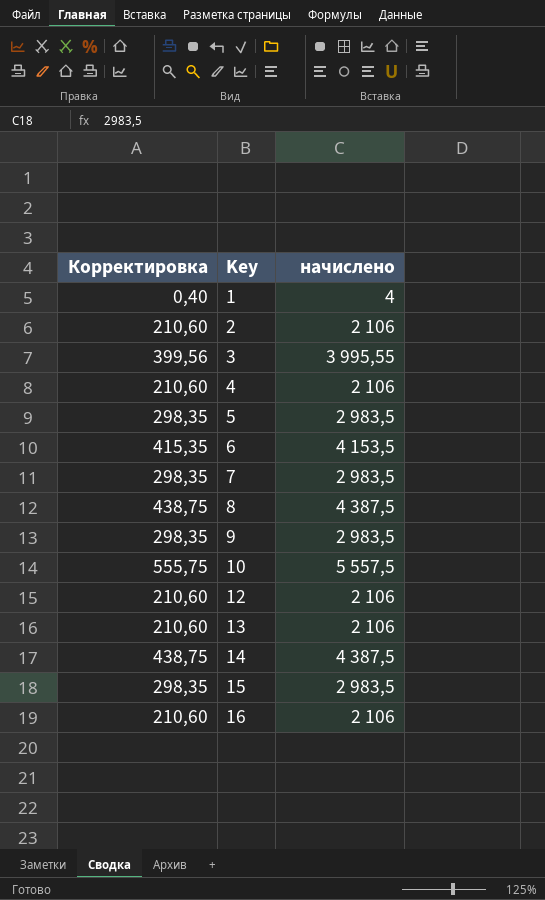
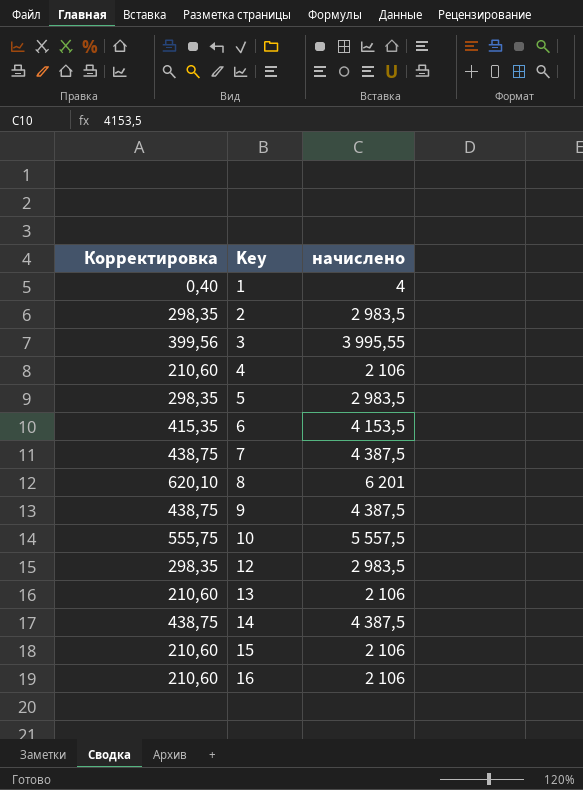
2 | Корректировка: 210,60 -> 298,35
2 | начислено: 2 106 -> 2 983,5
7 | Корректировка: 298,35 -> 438,75
7 | начислено: 2 983,5 -> 4 387,5
8 | Корректировка: 438,75 -> 620,10
8 | начислено: 4 387,5 -> 6 201
9 | Корректировка: 298,35 -> 438,75
9 | начислено: 2 983,5 -> 4 387,5
12 | Корректировка: 210,60 -> 298,35
12 | начислено: 2 106 -> 2 983,5
15 | Корректировка: 298,35 -> 210,60
15 | начислено: 2 983,5 -> 2 106

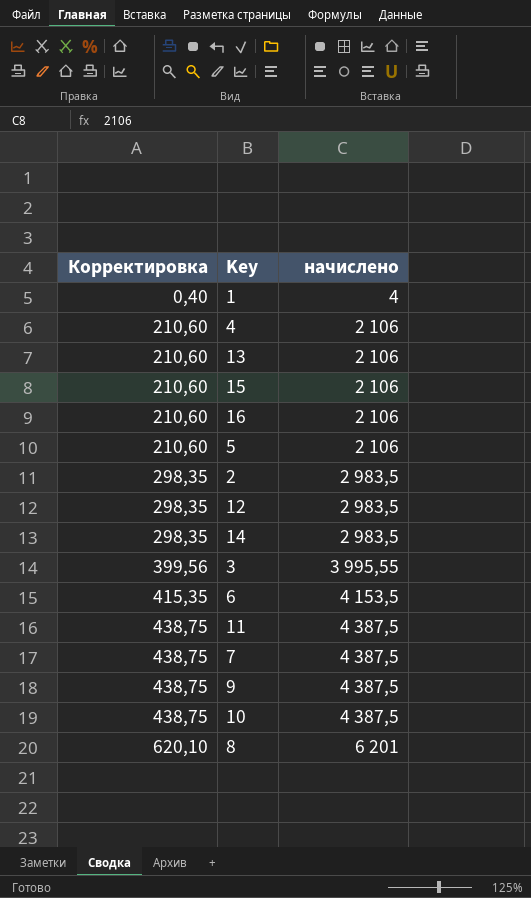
row order: Key ascending -> Корректировка ascending
5 | Корректировка: 298,35 -> 210,60
5 | начислено: 2 983,5 -> 2 106
14 | Корректировка: 438,75 -> 298,35
14 | начислено: 4 387,5 -> 2 983,5
row 11: none -> 438,75 | 4 387,5
10 | Корректировка: 555,75 -> 438,75
10 | начислено: 5 557,5 -> 4 387,5

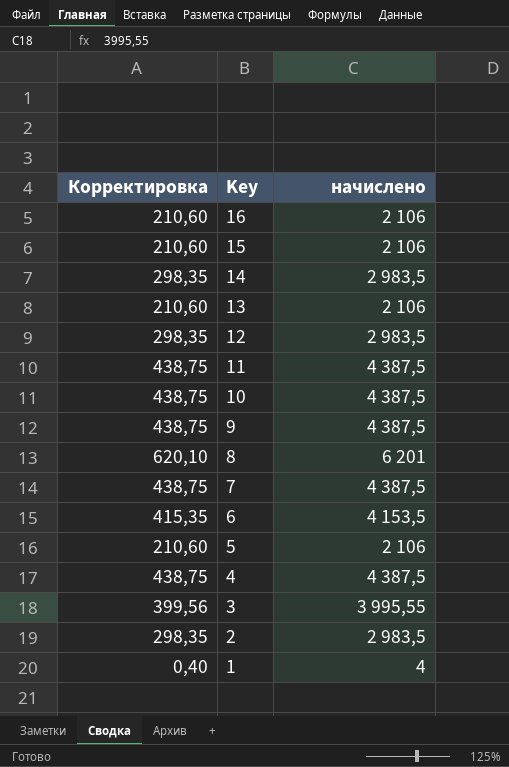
row order: Корректировка ascending -> Key descending
4 | Корректировка: 210,60 -> 438,75
4 | начислено: 2 106 -> 4 387,5

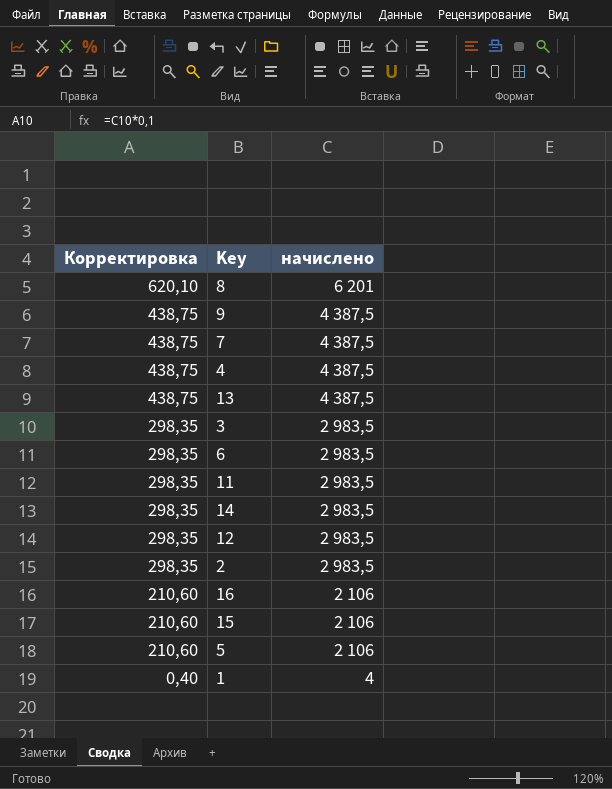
row order: Key descending -> Корректировка descending
row 10: 438,75 | 4 387,5 -> none
13 | Корректировка: 210,60 -> 438,75
13 | начислено: 2 106 -> 4 387,5
3 | Корректировка: 399,56 -> 298,35
3 | начислено: 3 995,55 -> 2 983,5
6 | Корректировка: 415,35 -> 298,35
6 | начислено: 4 153,5 -> 2 983,5
11 | Корректировка: 438,75 -> 298,35
11 | начислено: 4 387,5 -> 2 983,5

